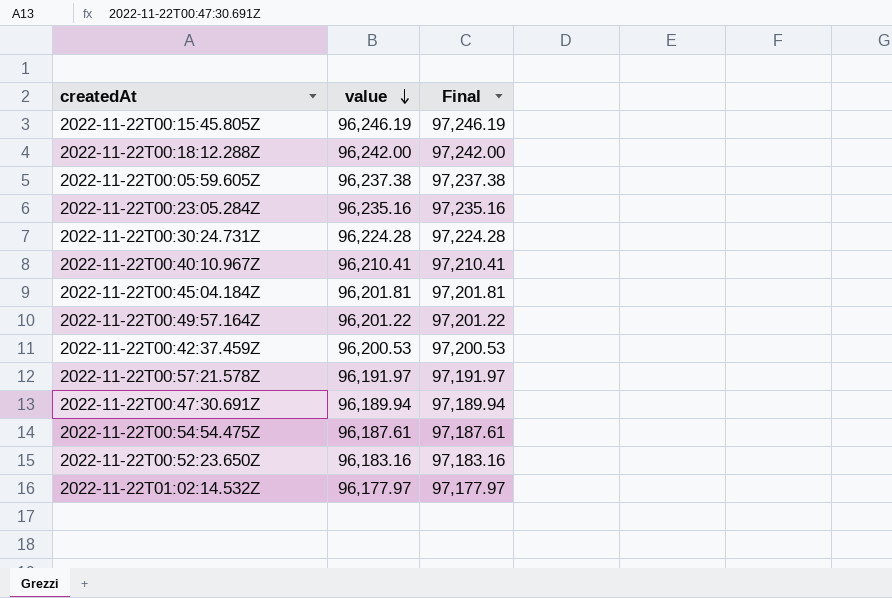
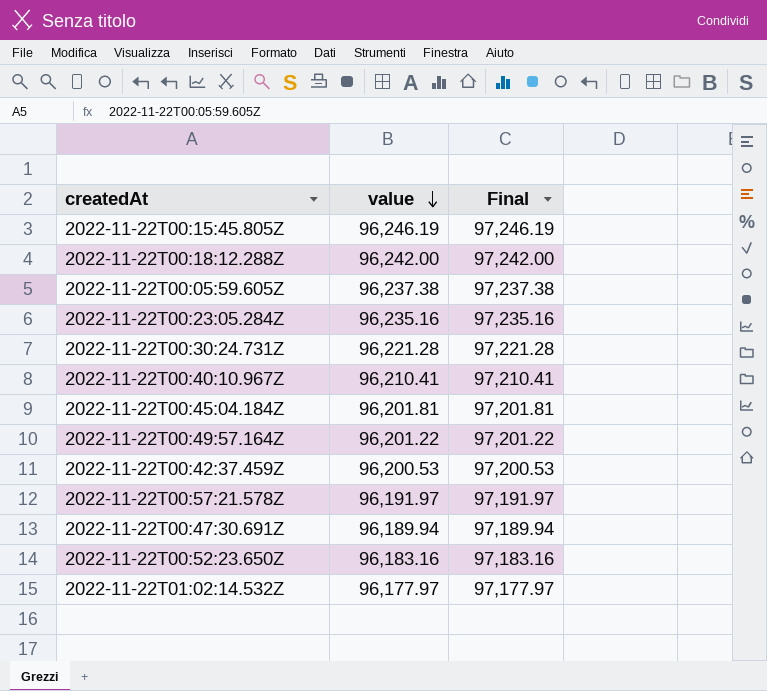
row 2022-11-22T00:54:54.475Z: 96,187.61 | 97,187.61 -> none
2022-11-22T00:30:24.731Z | value: 96,224.28 -> 96,221.28
2022-11-22T00:30:24.731Z | Final: 97,224.28 -> 97,221.28

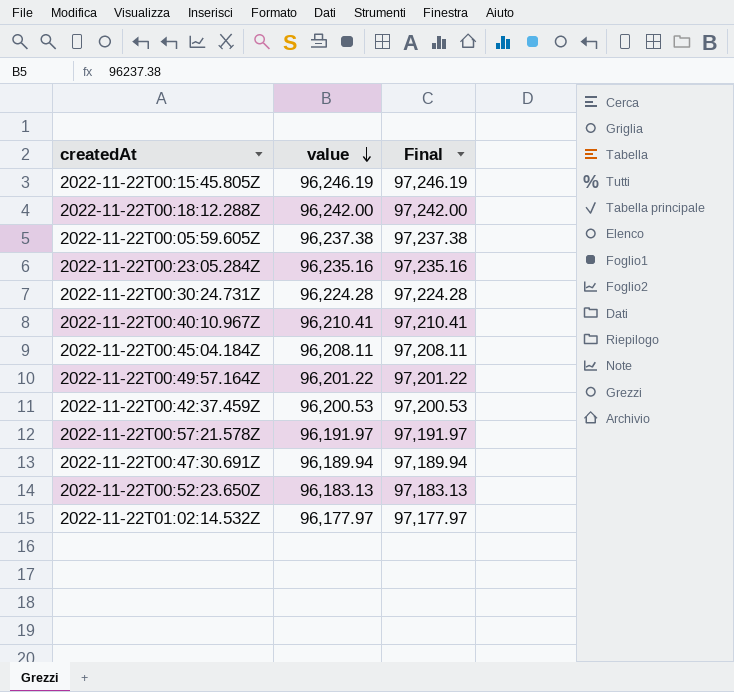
2022-11-22T00:30:24.731Z | value: 96,221.28 -> 96,224.28
2022-11-22T00:30:24.731Z | Final: 97,221.28 -> 97,224.28
2022-11-22T00:45:04.184Z | value: 96,201.81 -> 96,208.11
2022-11-22T00:45:04.184Z | Final: 97,201.81 -> 97,208.11
2022-11-22T00:52:23.650Z | value: 96,183.16 -> 96,183.13
2022-11-22T00:52:23.650Z | Final: 97,183.16 -> 97,183.13

